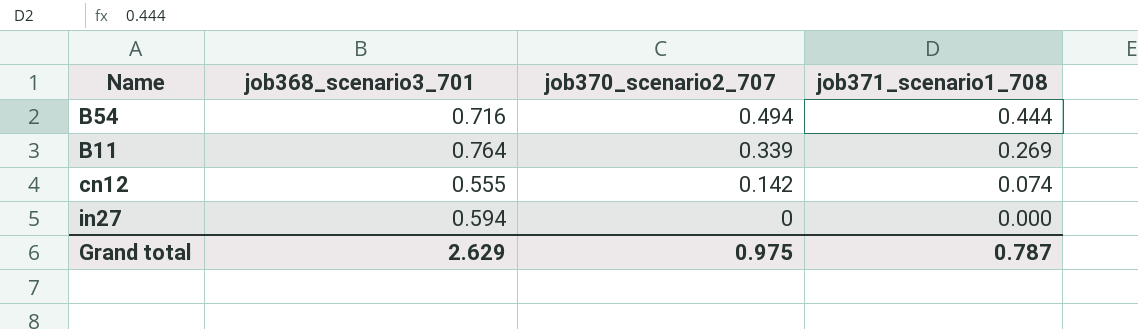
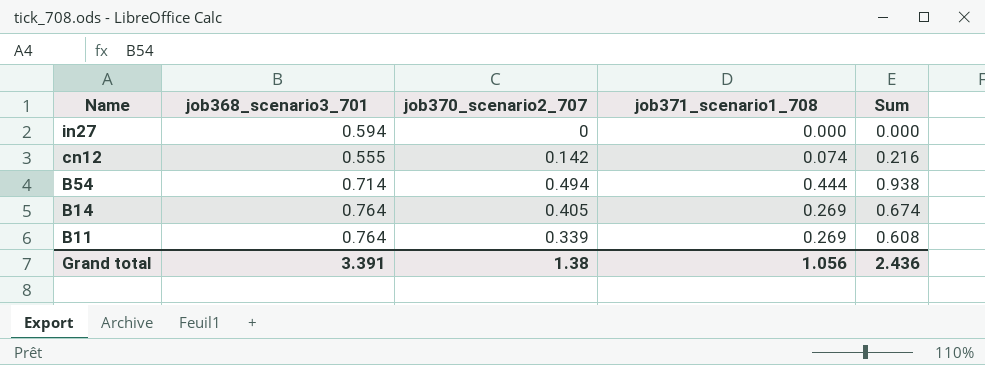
row order: job370_scenario2_707 descending -> Name descending
column Sum | formula: none -> [job370_scenario2_707] + [job371_scenario1_708]
B54 | job368_scenario3_701: 0.716 -> 0.714
row B14: none -> 0.764 | 0.405 | 0.269 | 0.674
Grand total | job368_scenario3_701: 2.629 -> 3.391
Grand total | job370_scenario2_707: 0.975 -> 1.38
Grand total | job371_scenario1_708: 0.787 -> 1.056

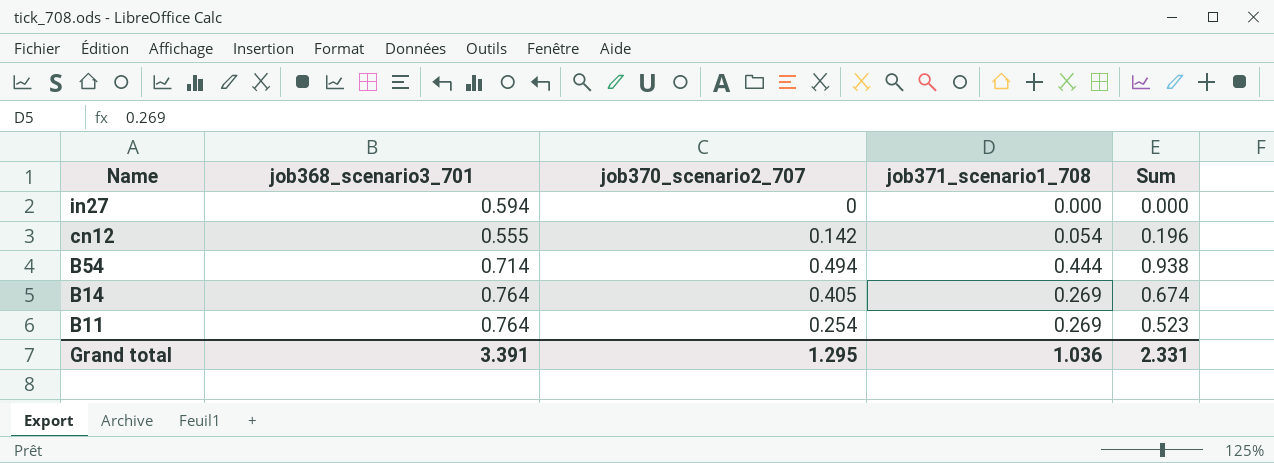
cn12 | job371_scenario1_708: 0.074 -> 0.054
cn12 | Sum: 0.216 -> 0.196
B11 | job370_scenario2_707: 0.339 -> 0.254
B11 | Sum: 0.608 -> 0.523
Grand total | job370_scenario2_707: 1.38 -> 1.295
Grand total | job371_scenario1_708: 1.056 -> 1.036
Grand total | Sum: 2.436 -> 2.331

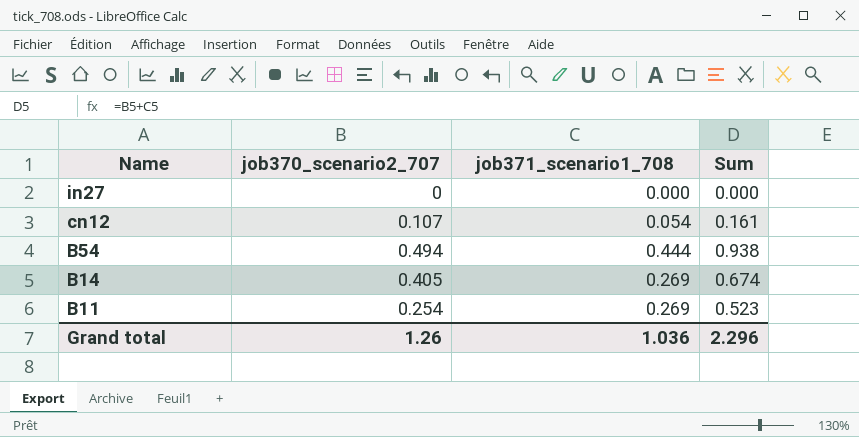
column job368_scenario3_701 | position: 2 -> none
cn12 | job370_scenario2_707: 0.142 -> 0.107
cn12 | Sum: 0.196 -> 0.161
Grand total | job370_scenario2_707: 1.295 -> 1.26
Grand total | Sum: 2.331 -> 2.296

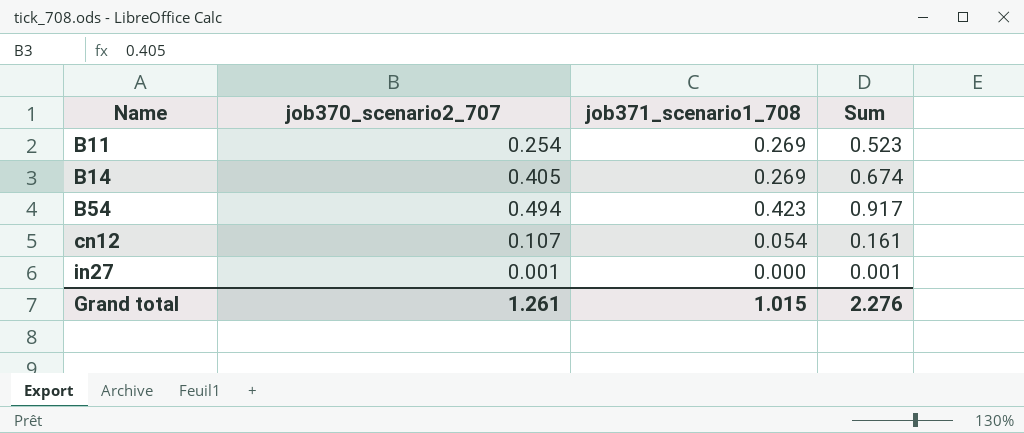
row order: Name descending -> Name ascending
B54 | job371_scenario1_708: 0.444 -> 0.423
B54 | Sum: 0.938 -> 0.917
in27 | job370_scenario2_707: 0 -> 0.001
in27 | Sum: 0.000 -> 0.001
Grand total | job370_scenario2_707: 1.26 -> 1.261
Grand total | job371_scenario1_708: 1.036 -> 1.015
Grand total | Sum: 2.296 -> 2.276

